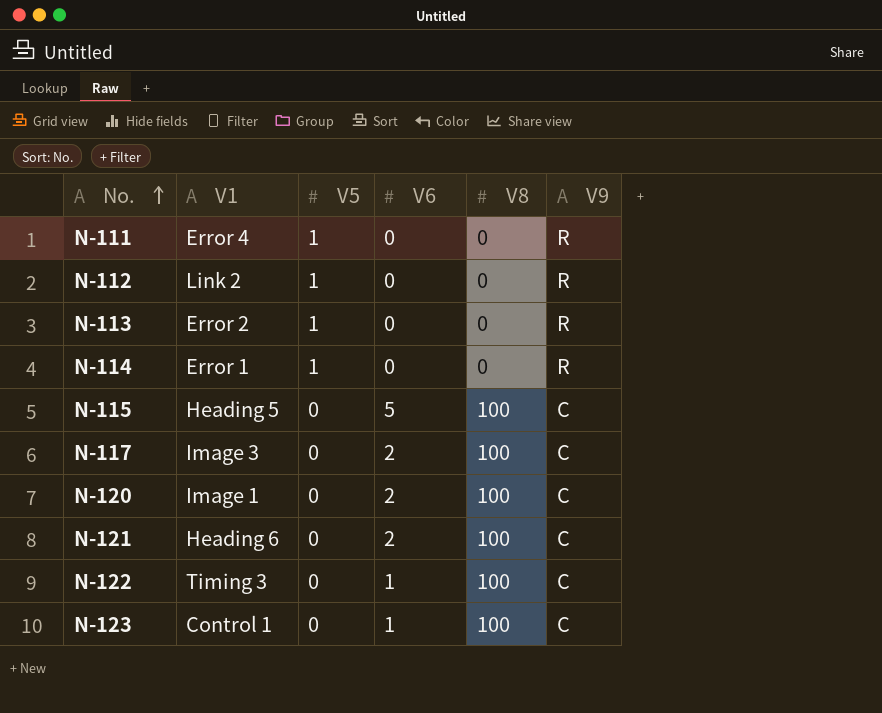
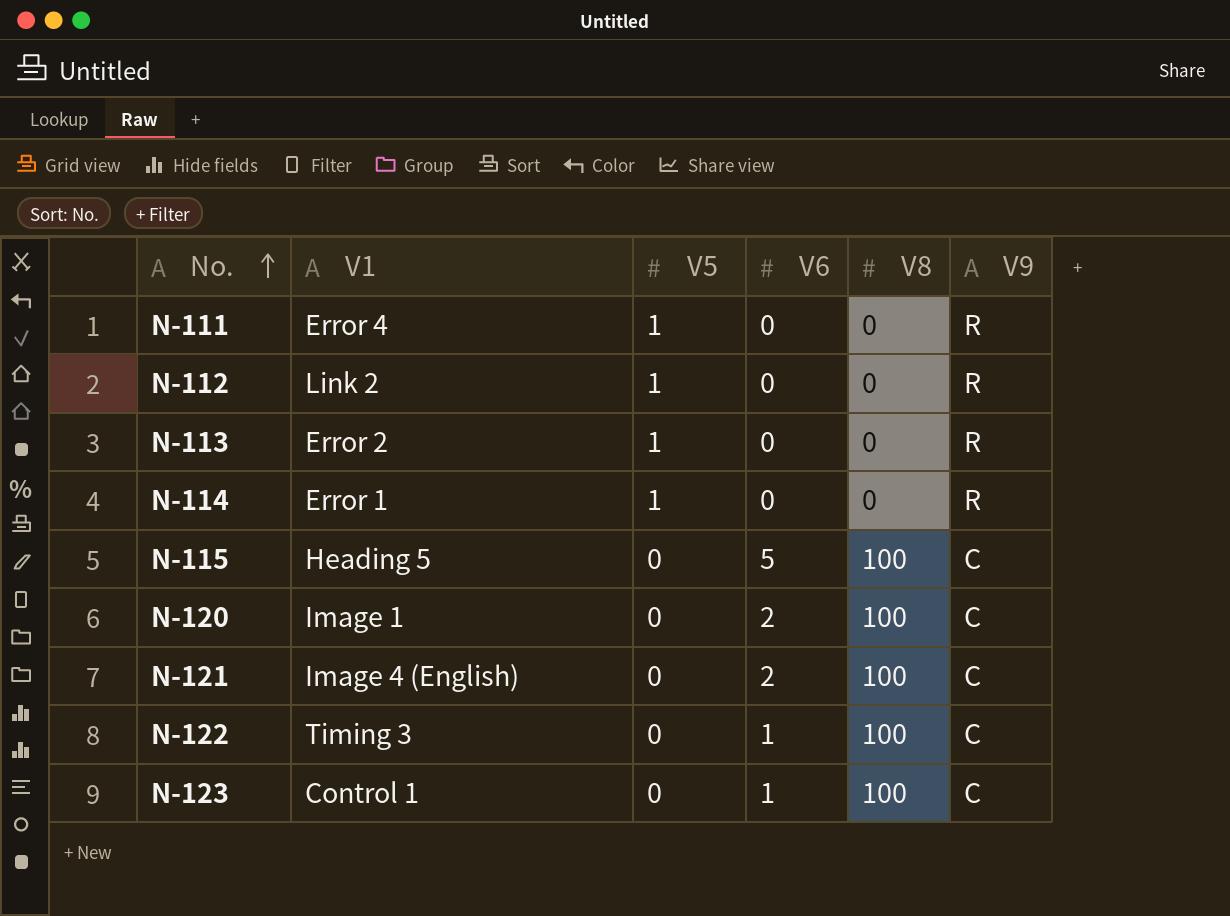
row N-117: Image 3 | 0 | 2 | 100 | C -> none
N-121 | V1: Heading 6 -> Image 4 (English)

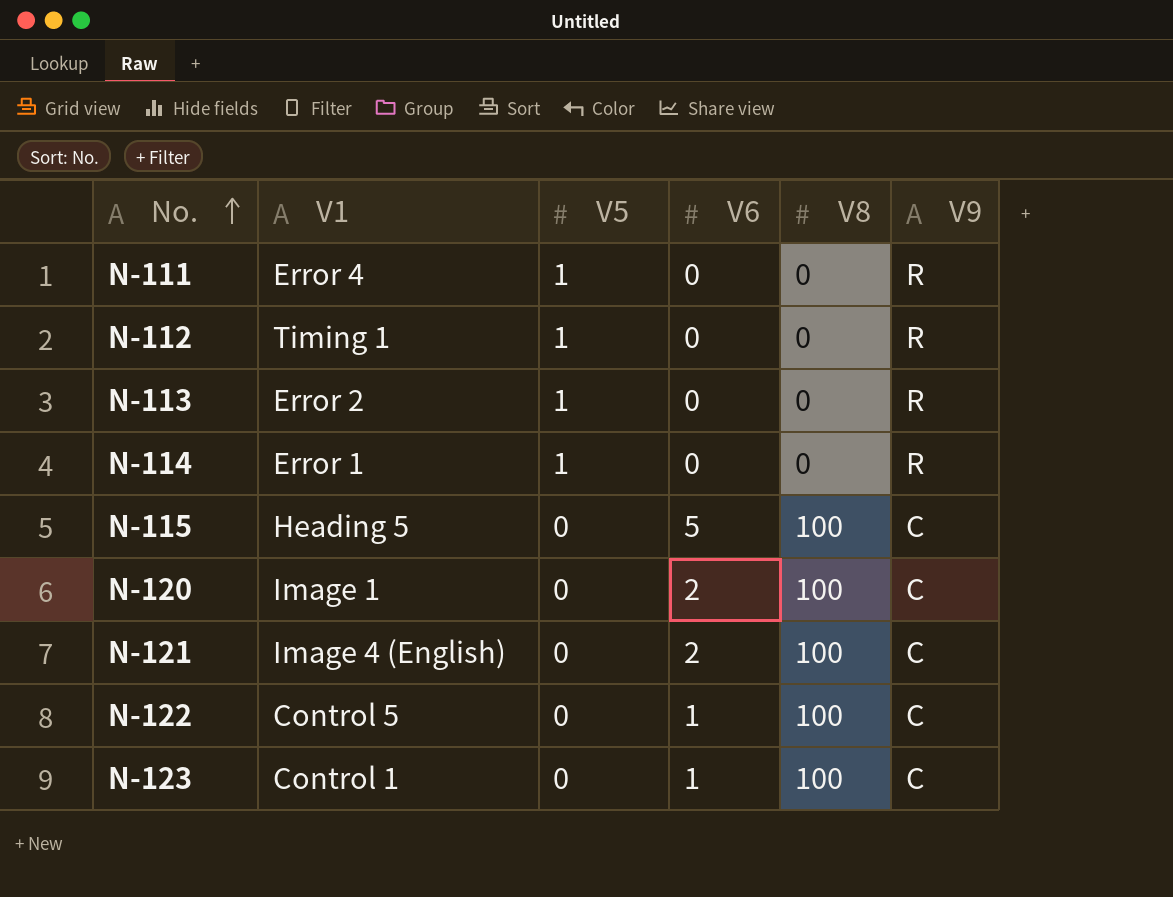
N-112 | V1: Link 2 -> Timing 1
N-122 | V1: Timing 3 -> Control 5

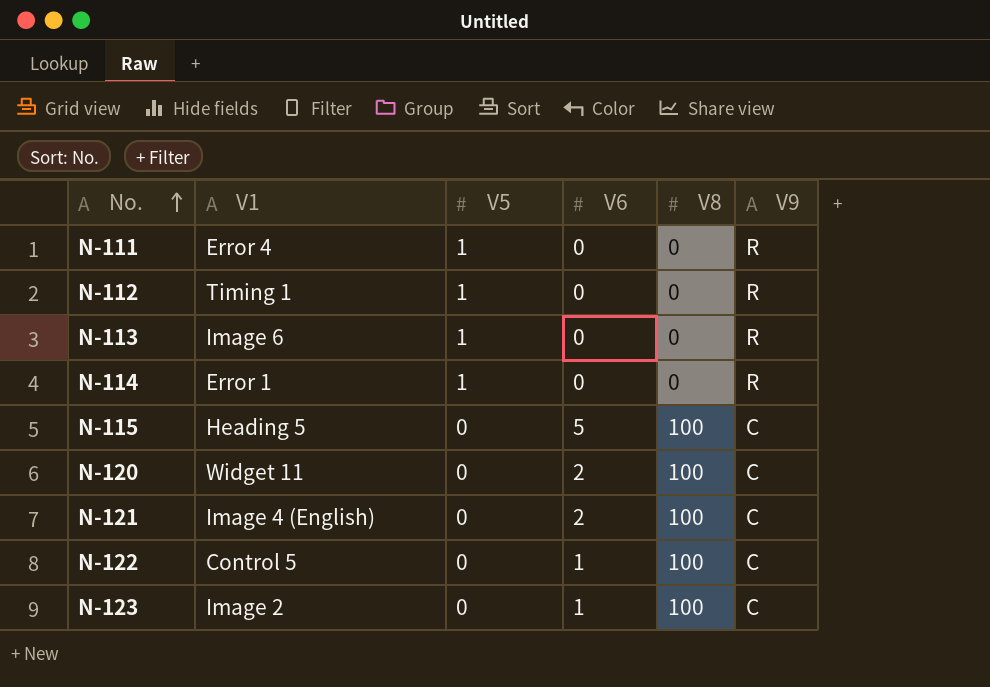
N-113 | V1: Error 2 -> Image 6
N-120 | V1: Image 1 -> Widget 11
N-123 | V1: Control 1 -> Image 2

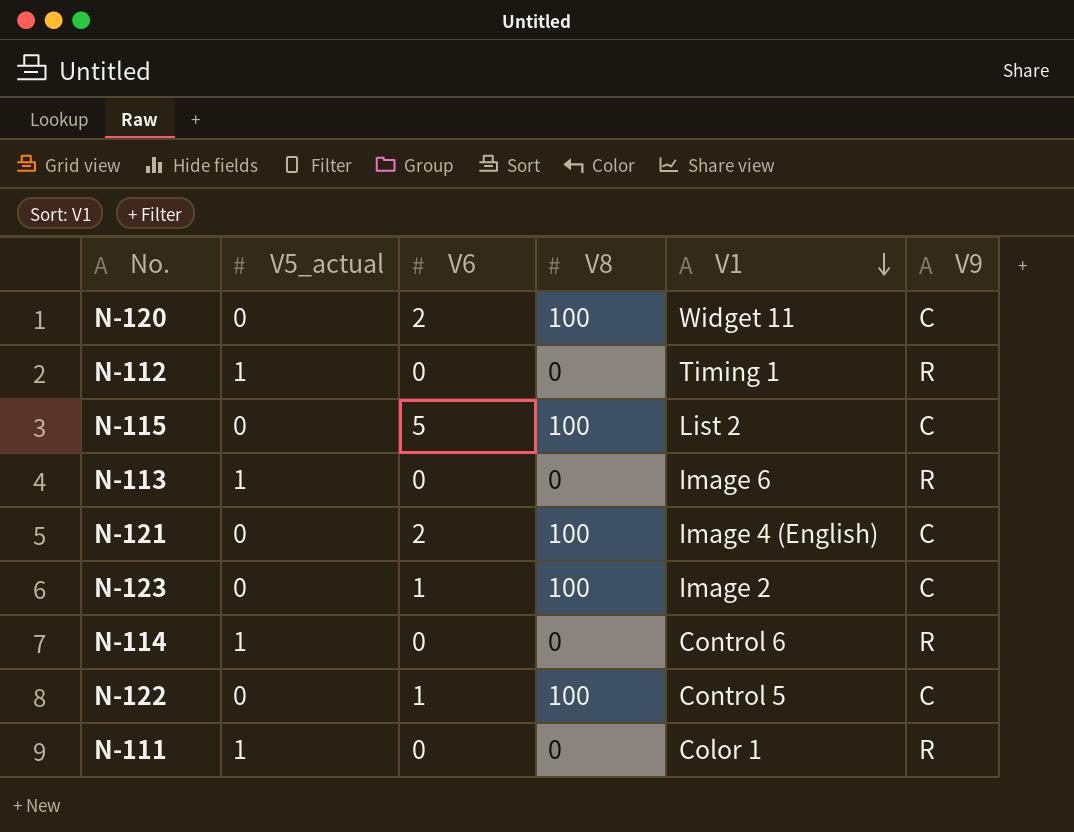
row order: No. ascending -> V1 descending
column name: V5 -> V5_actual
column V1 | position: 2 -> 5
N-115 | V1: Heading 5 -> List 2
N-114 | V1: Error 1 -> Control 6
N-111 | V1: Error 4 -> Color 1

